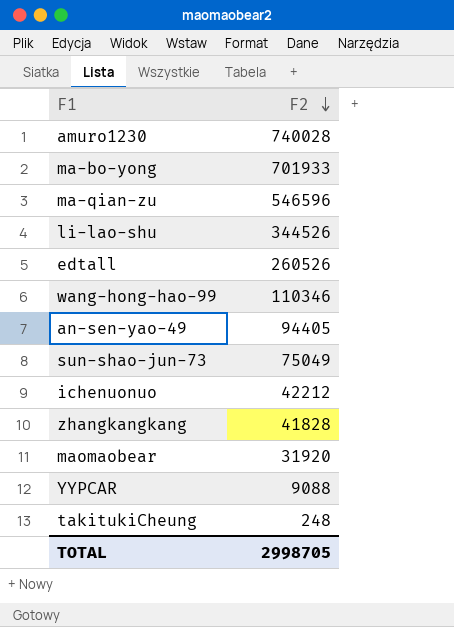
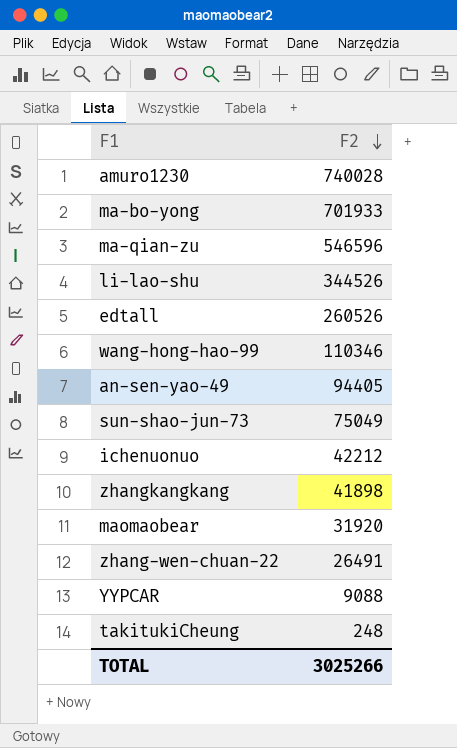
zhangkangkang | F2: 41828 -> 41898
row zhang-wen-chuan-22: none -> 26491
TOTAL | F2: 2998705 -> 3025266

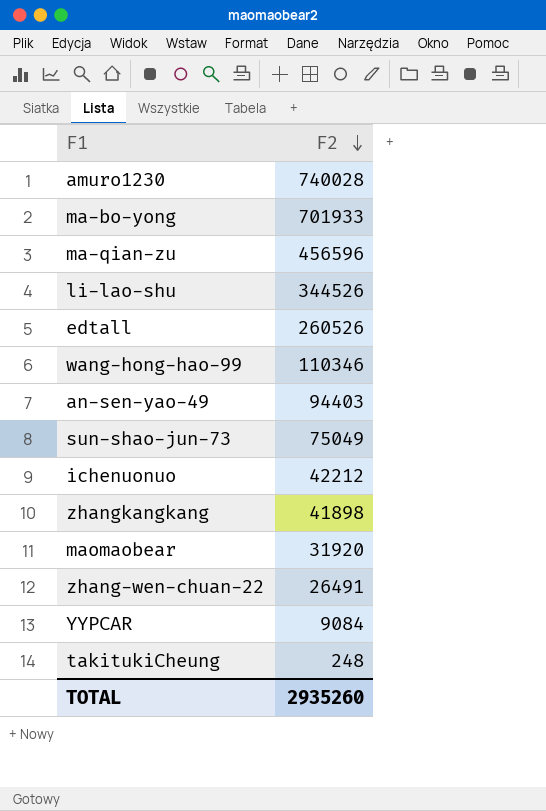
ma-qian-zu | F2: 546596 -> 456596
an-sen-yao-49 | F2: 94405 -> 94403
YYPCAR | F2: 9088 -> 9084
TOTAL | F2: 3025266 -> 2935260

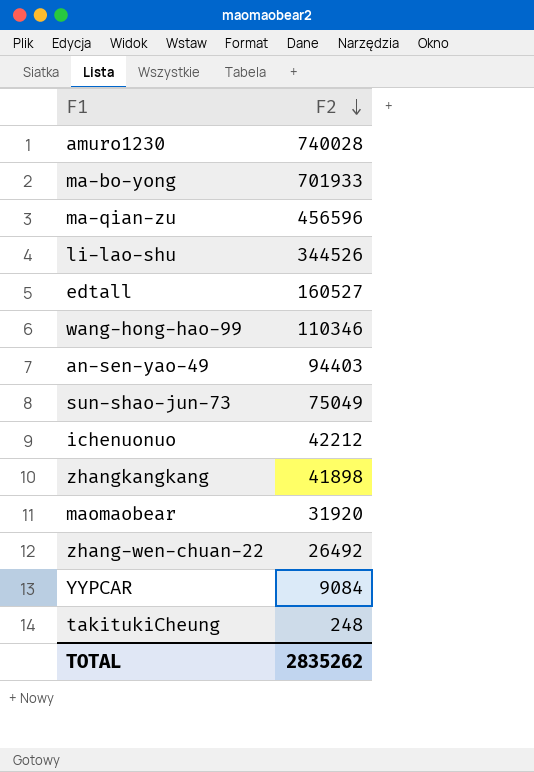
edtall | F2: 260526 -> 160527
zhang-wen-chuan-22 | F2: 26491 -> 26492
TOTAL | F2: 2935260 -> 2835262

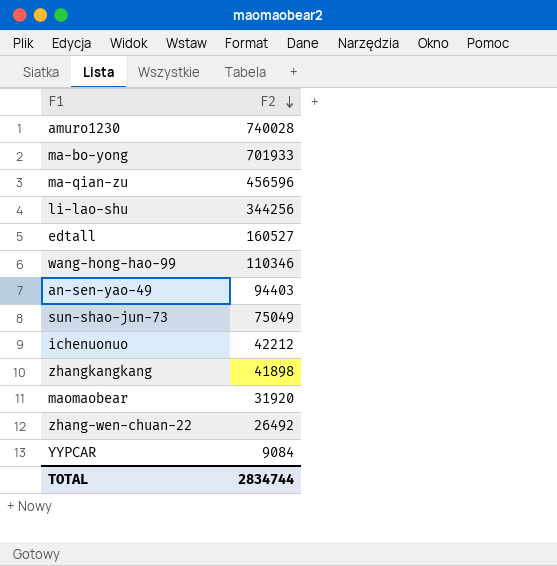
row takitukiCheung: 248 -> none
li-lao-shu | F2: 344526 -> 344256
TOTAL | F2: 2835262 -> 2834744

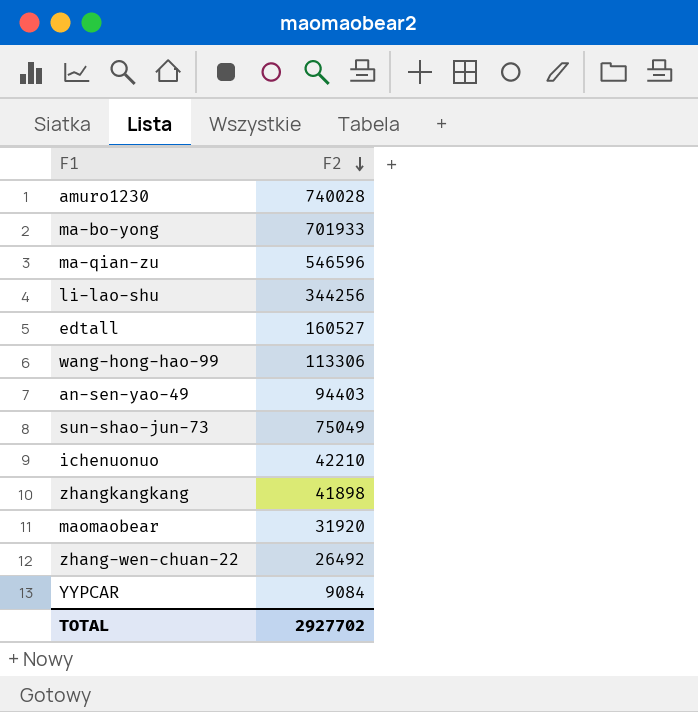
ma-qian-zu | F2: 456596 -> 546596
wang-hong-hao-99 | F2: 110346 -> 113306
ichenuonuo | F2: 42212 -> 42210
TOTAL | F2: 2834744 -> 2927702

